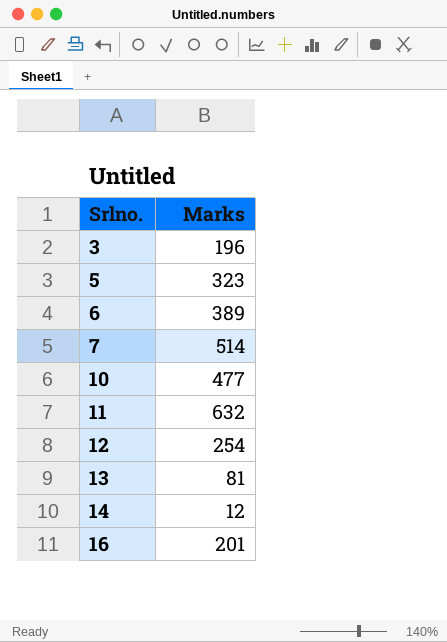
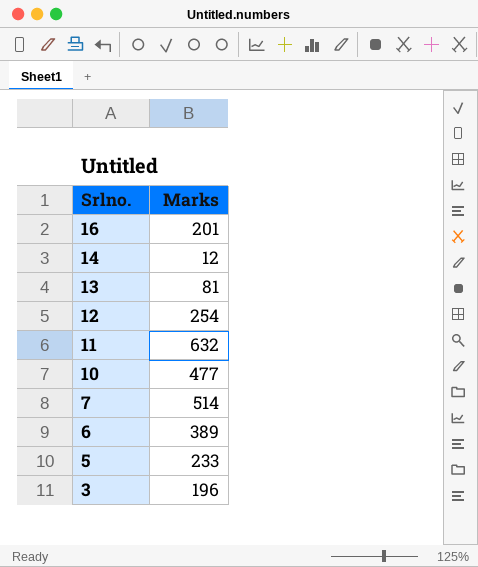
row order: Srlno. ascending -> Srlno. descending
5 | Marks: 323 -> 233

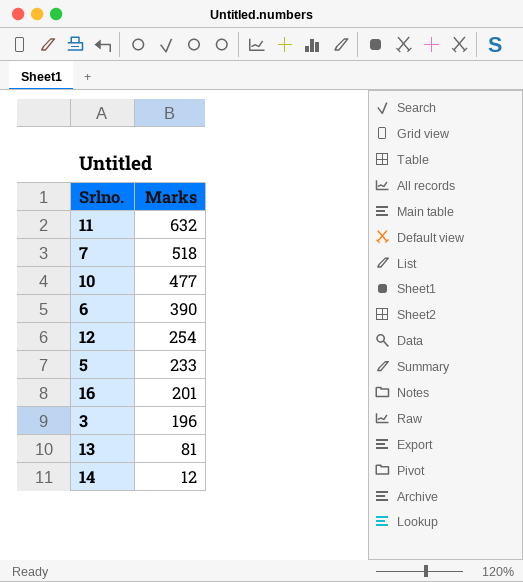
row order: Srlno. descending -> Marks descending
7 | Marks: 514 -> 518
6 | Marks: 389 -> 390

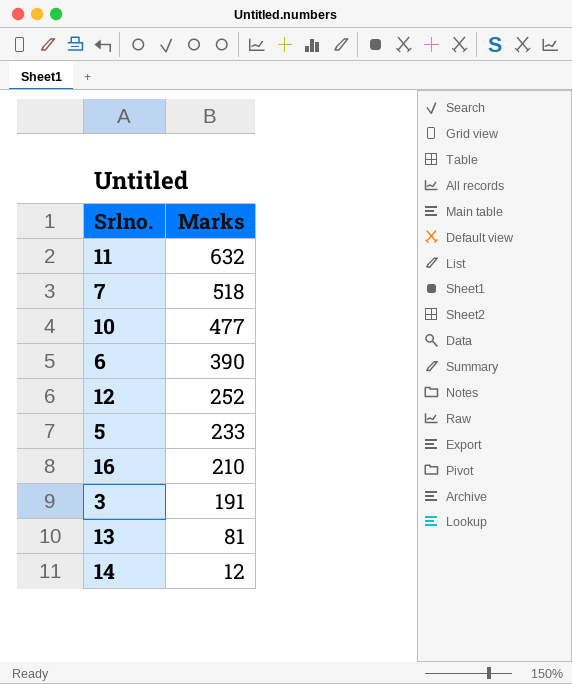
12 | Marks: 254 -> 252
16 | Marks: 201 -> 210
3 | Marks: 196 -> 191

